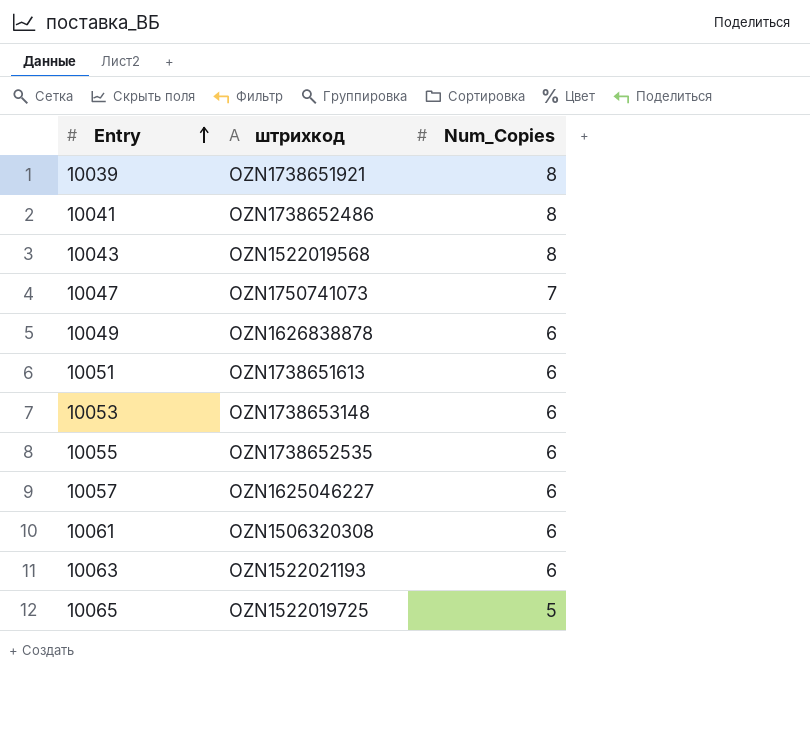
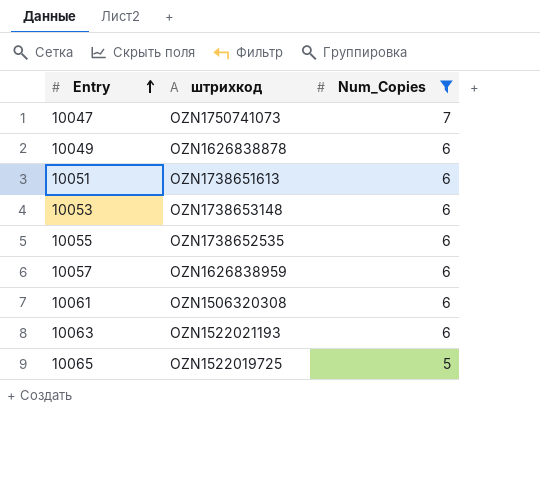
filter: none -> Num_Copies != 8
10057 | штрихкод: OZN1625046227 -> OZN1626838959

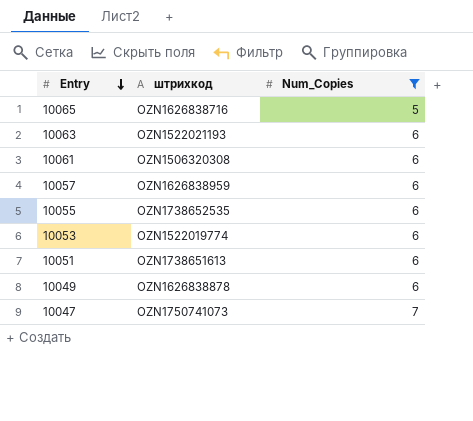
row order: Entry ascending -> Entry descending
10065 | штрихкод: OZN1522019725 -> OZN1626838716
10053 | штрихкод: OZN1738653148 -> OZN1522019774

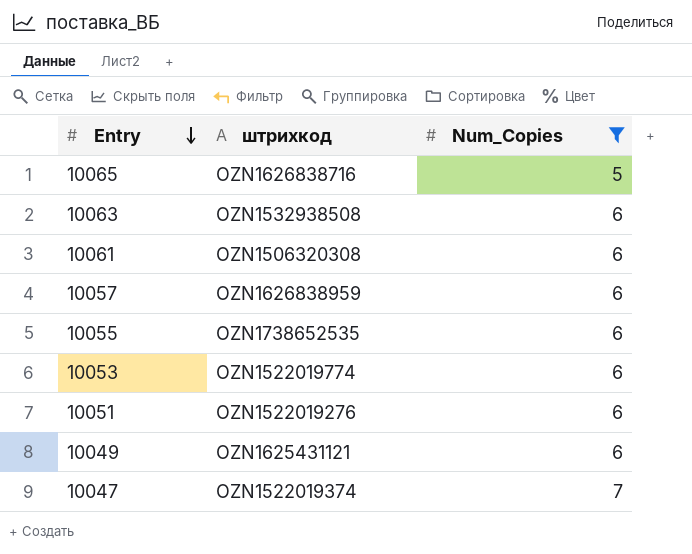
10063 | штрихкод: OZN1522021193 -> OZN1532938508
10051 | штрихкод: OZN1738651613 -> OZN1522019276
10049 | штрихкод: OZN1626838878 -> OZN1625431121
10047 | штрихкод: OZN1750741073 -> OZN1522019374

